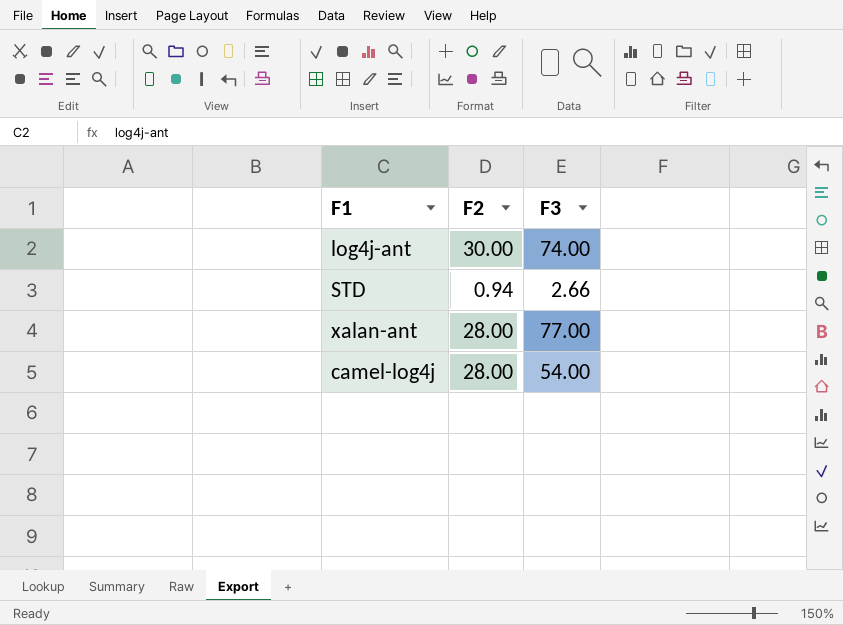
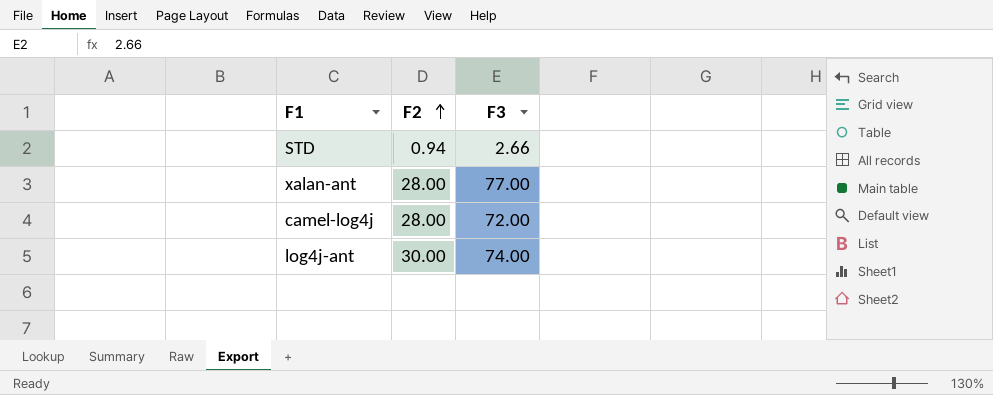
row order: none -> F2 ascending
camel-log4j | F3: 54.00 -> 72.00

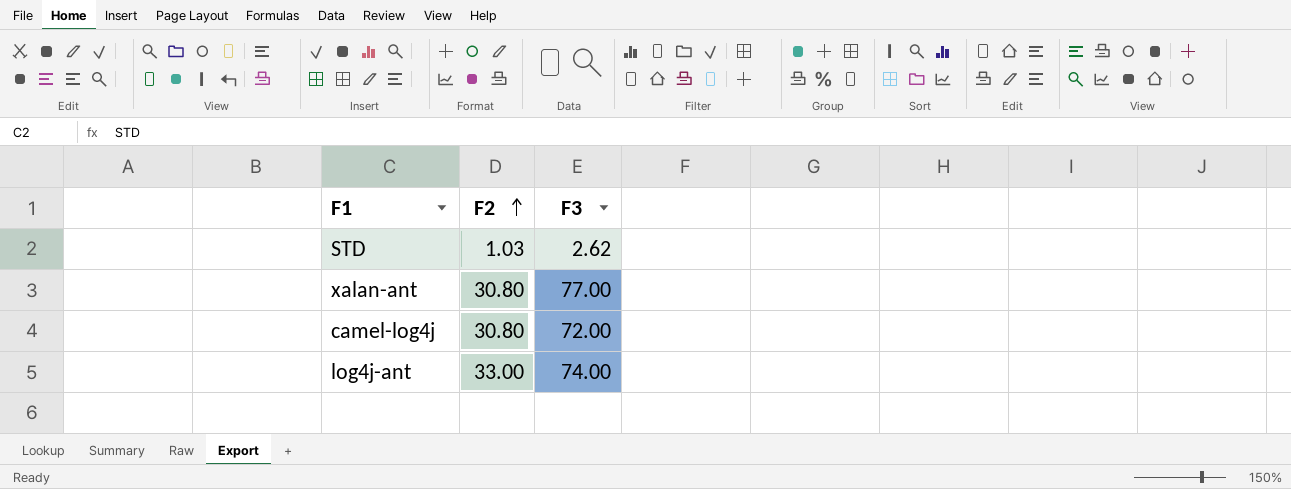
STD | F2: 0.94 -> 1.03
STD | F3: 2.66 -> 2.62
xalan-ant | F2: 28.00 -> 30.80
camel-log4j | F2: 28.00 -> 30.80
log4j-ant | F2: 30.00 -> 33.00

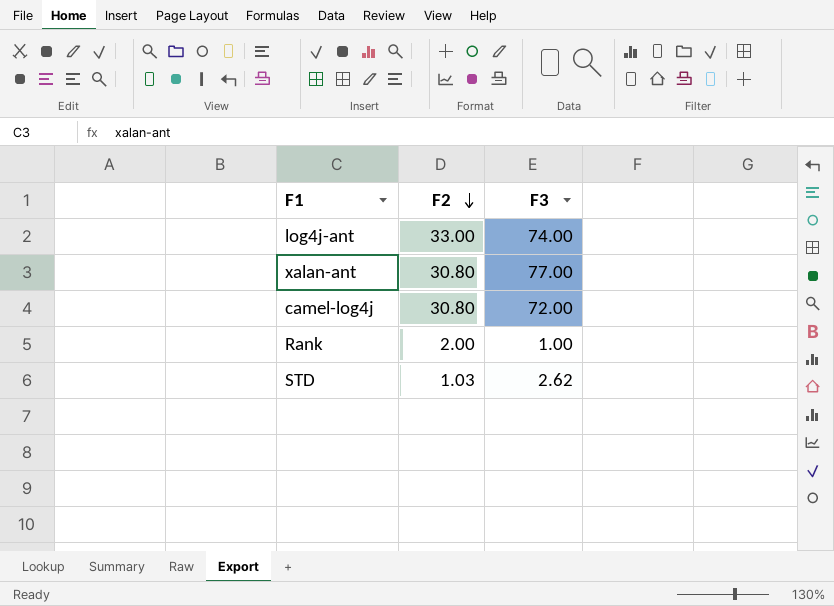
row order: F2 ascending -> F2 descending
row Rank: none -> 2.00 | 1.00

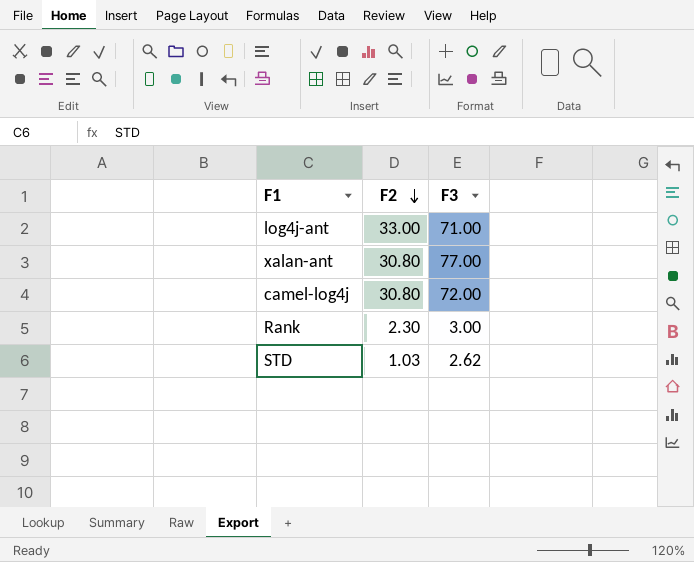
log4j-ant | F3: 74.00 -> 71.00
Rank | F2: 2.00 -> 2.30
Rank | F3: 1.00 -> 3.00

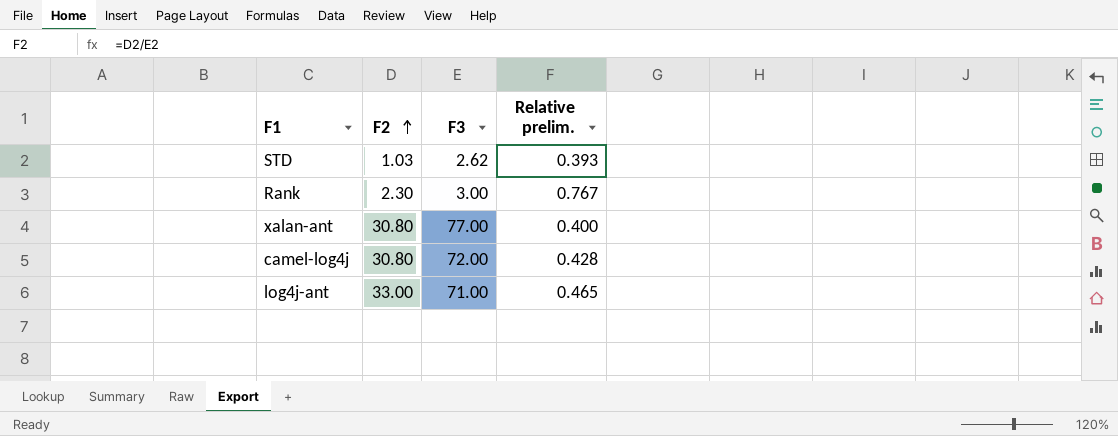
row order: F2 descending -> F2 ascending
column Relative prelim. | formula: none -> [F2] / [F3]

